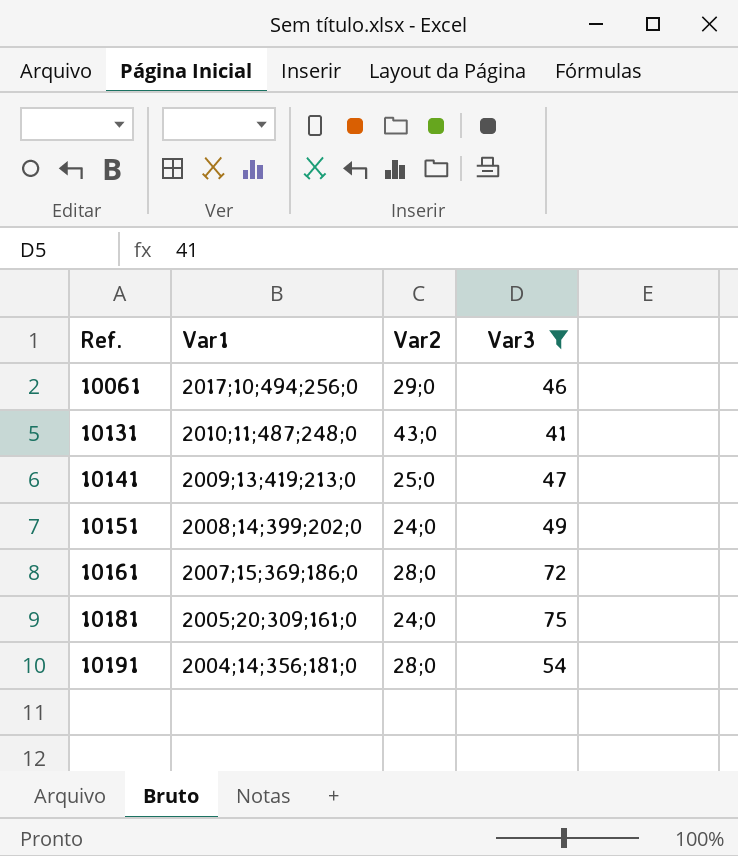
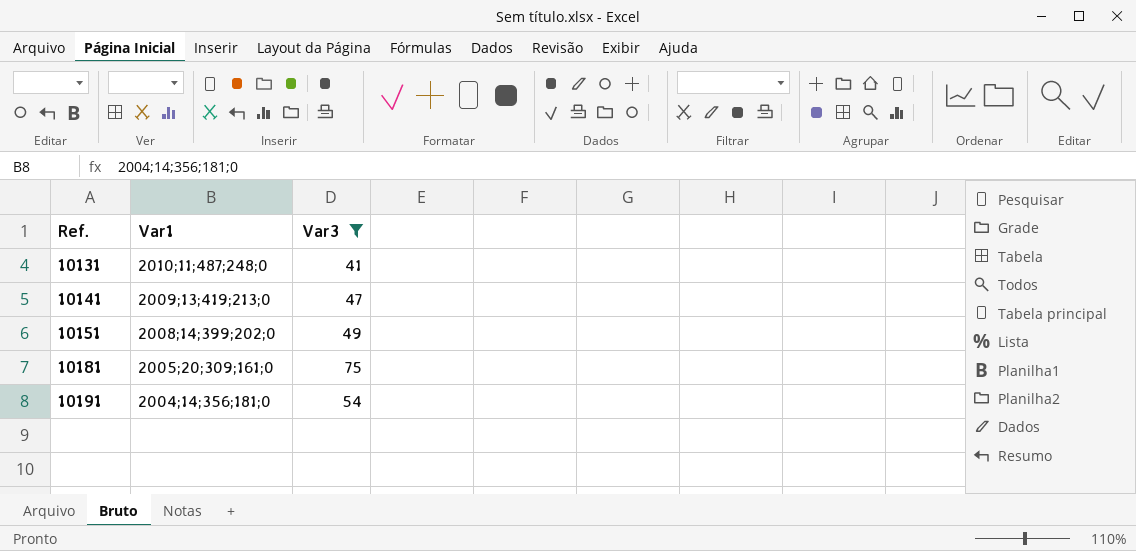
column Var2 | position: 3 -> none
row 10061: 2017;10;494;256;0 | 29;0 | 46 -> none
row 10161: 2007;15;369;186;0 | 28;0 | 72 -> none

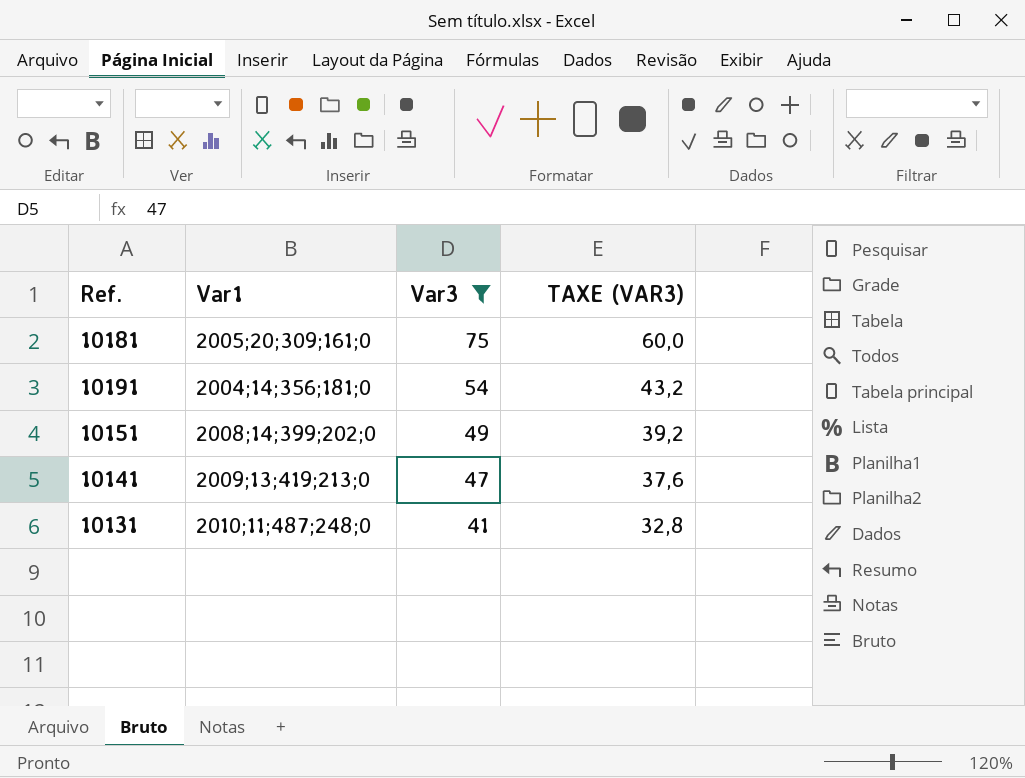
row order: Ref. ascending -> Var3 descending
column TAXE (VAR3) | formula: none -> [Var3] * 0,8

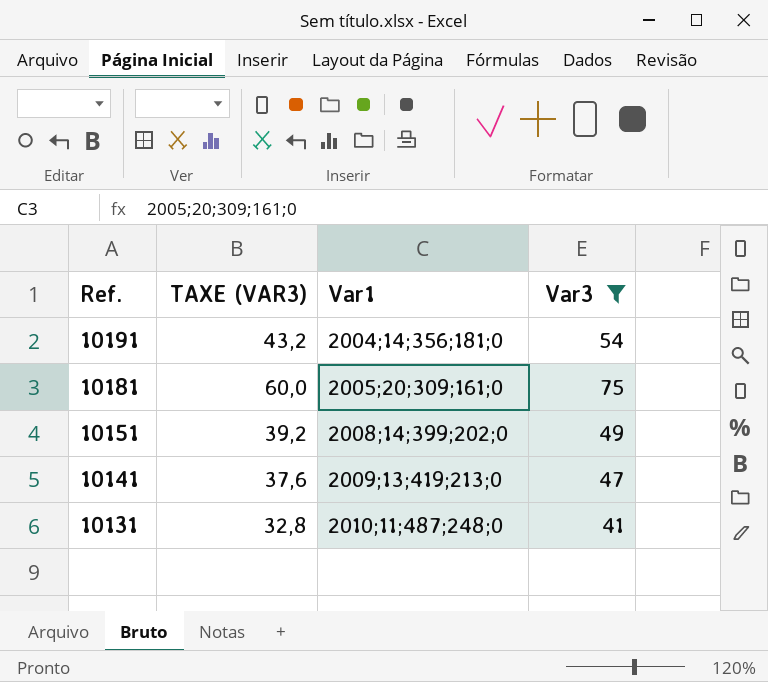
row order: Var3 descending -> Ref. descending
column TAXE (VAR3) | position: 4 -> 2

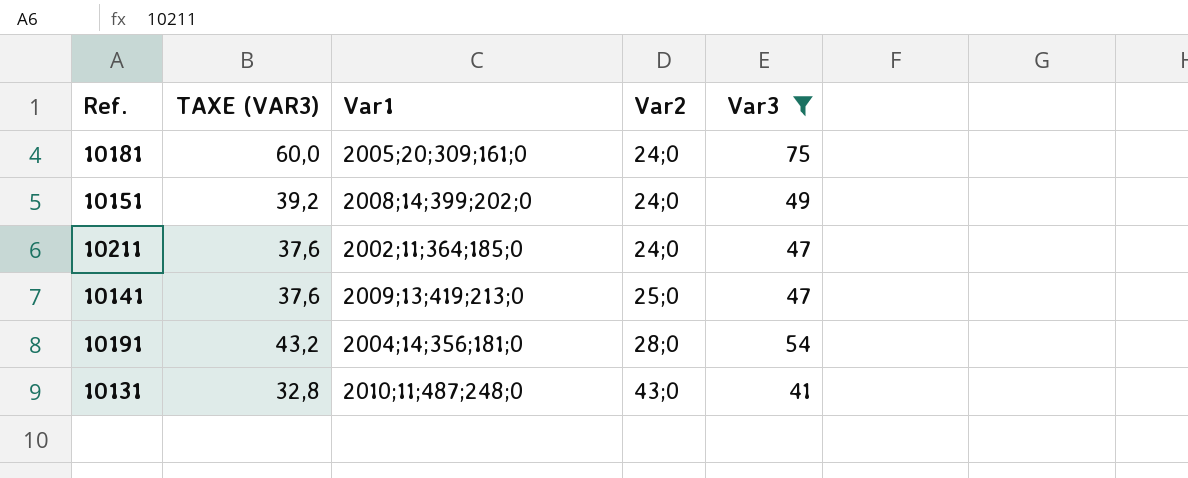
row order: Ref. descending -> Var2 ascending
column Var2 | position: none -> 4
row 10211: none -> 37,6 | 2002;11;364;185;0 | 24;0 | 47

